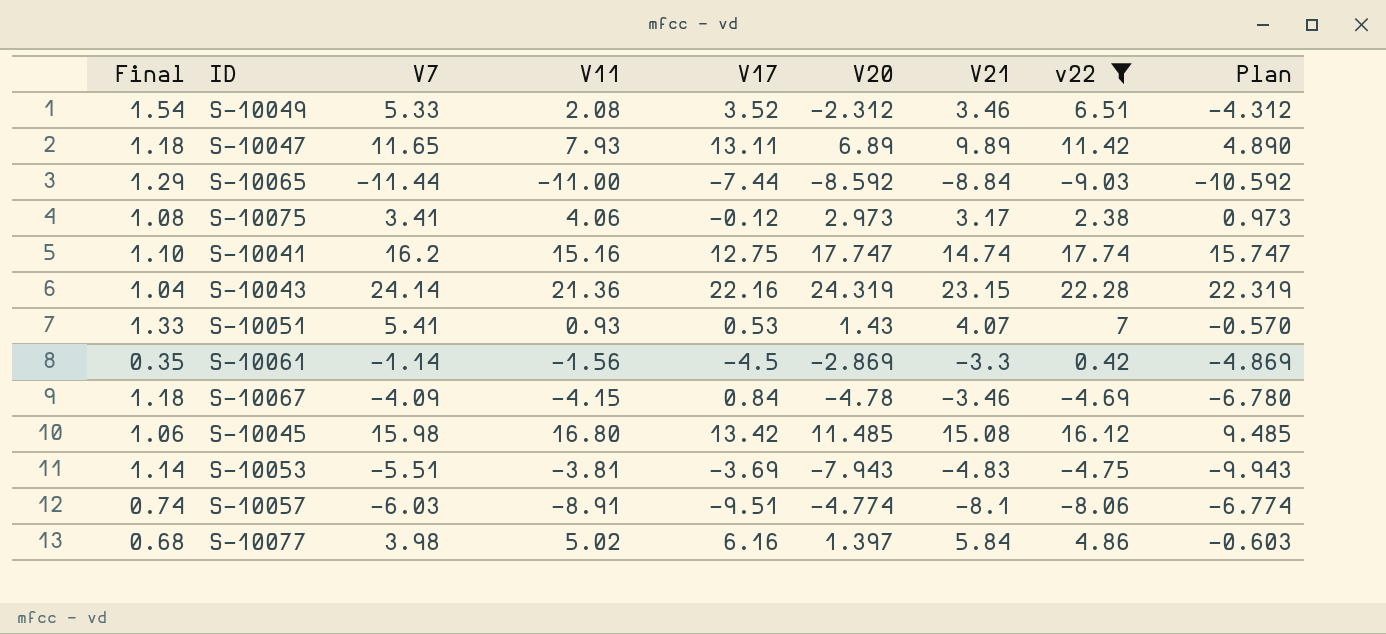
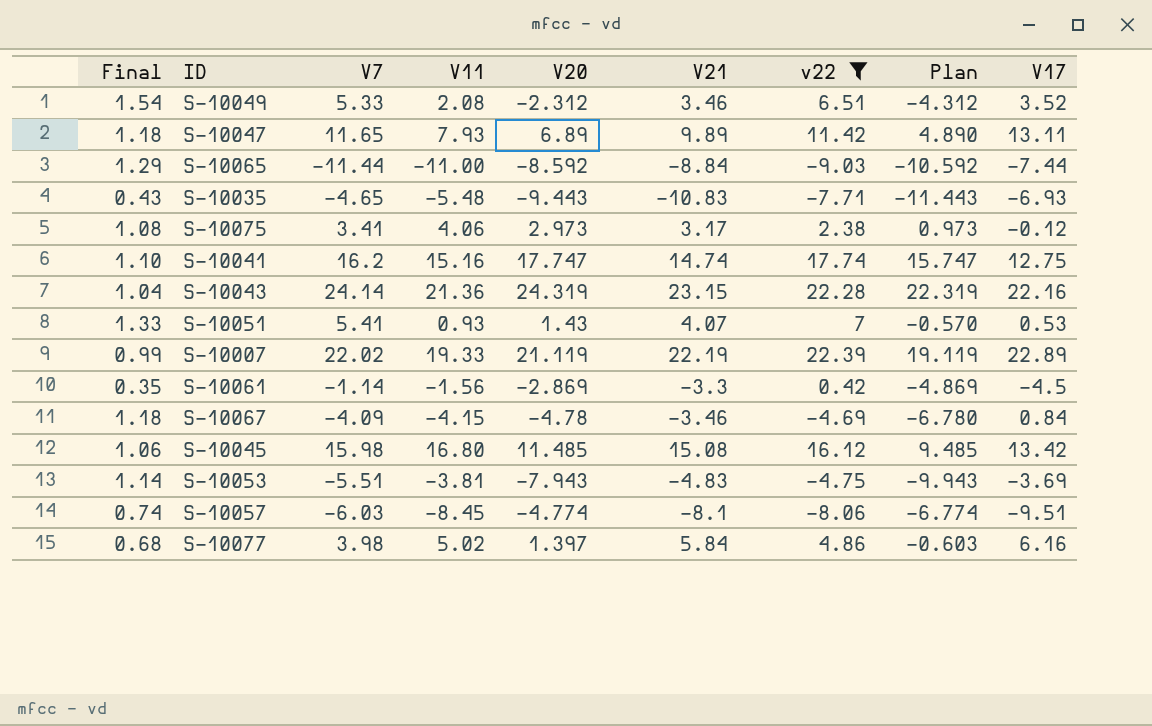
column V17 | position: 5 -> 9
row S-10035: none -> 0.43 | -4.65 | -5.48 | -9.443 | -10.83 | -7.71 | -11.443 | -6.93
row S-10007: none -> 0.99 | 22.02 | 19.33 | 21.119 | 22.19 | 22.39 | 19.119 | 22.89
S-10057 | V11: -8.91 -> -8.45

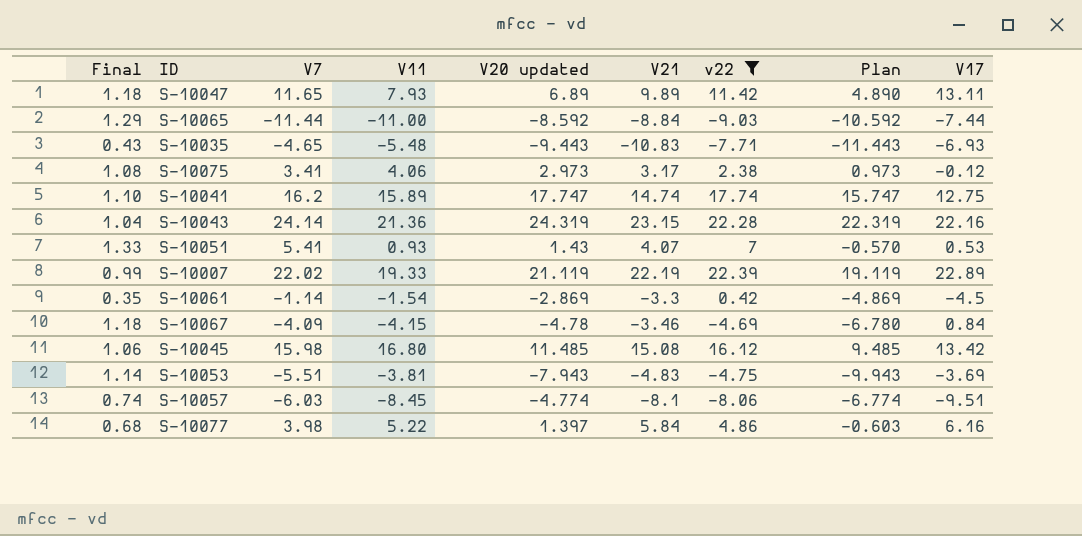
column name: V20 -> V20 updated
row S-10049: 1.54 | 5.33 | 2.08 | -2.312 | 3.46 | 6.51 | -4.312 | 3.52 -> none
S-10041 | V11: 15.16 -> 15.89
S-10061 | V11: -1.56 -> -1.54
S-10077 | V11: 5.02 -> 5.22

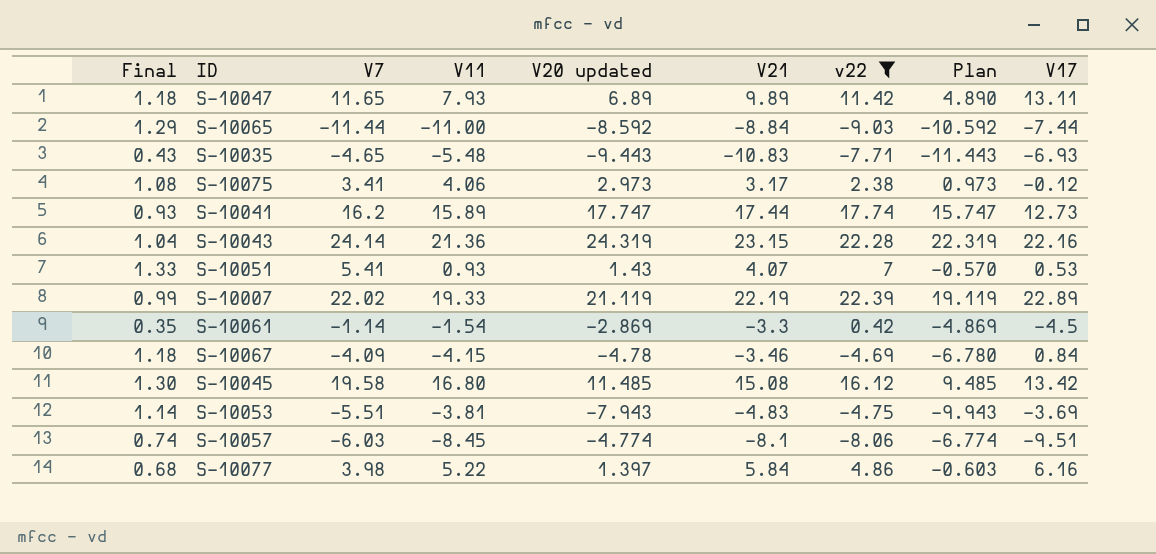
S-10041 | Final: 1.10 -> 0.93
S-10041 | V21: 14.74 -> 17.44
S-10041 | V17: 12.75 -> 12.73
S-10045 | Final: 1.06 -> 1.30
S-10045 | V7: 15.98 -> 19.58

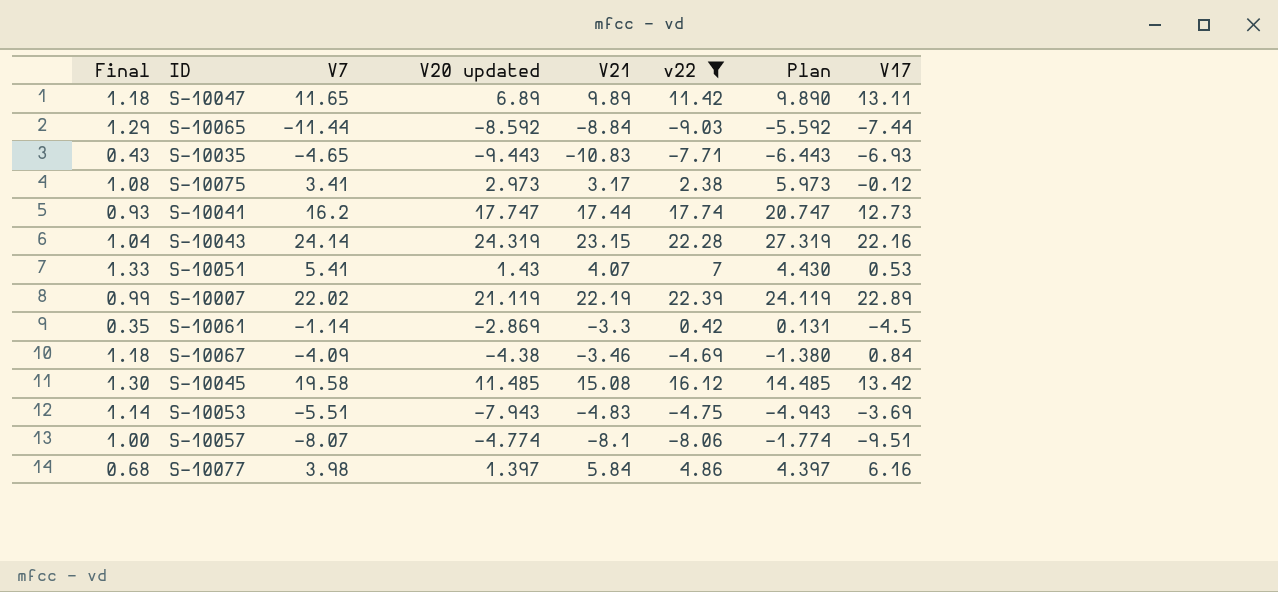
column V11 | position: 4 -> none
column Plan | formula: [V20 updated] - 2 -> [V20 updated] + 3
S-10067 | V20 updated: -4.78 -> -4.38
S-10057 | Final: 0.74 -> 1.00
S-10057 | V7: -6.03 -> -8.07

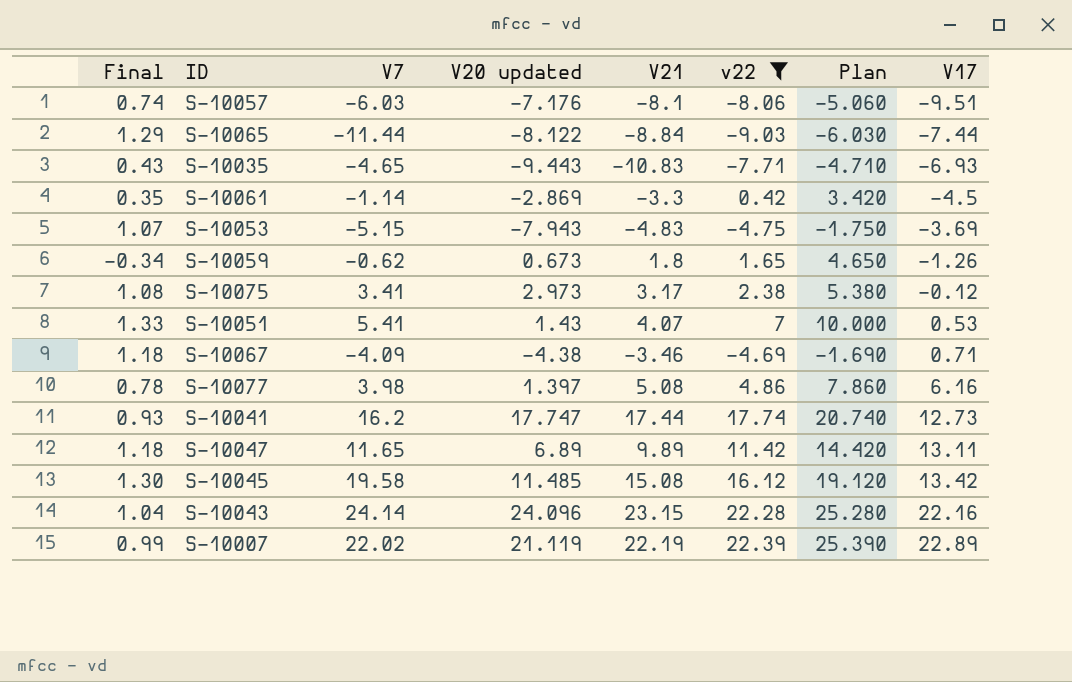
row order: none -> V17 ascending
column Plan | formula: [V20 updated] + 3 -> [v22] + 3
S-10057 | Final: 1.00 -> 0.74
S-10057 | V7: -8.07 -> -6.03
S-10057 | V20 updated: -4.774 -> -7.176
S-10065 | V20 updated: -8.592 -> -8.122
S-10053 | Final: 1.14 -> 1.07
S-10053 | V7: -5.51 -> -5.15
row S-10059: none -> -0.34 | -0.62 | 0.673 | 1.8 | 1.65 | 4.650 | -1.26
S-10067 | V17: 0.84 -> 0.71
S-10077 | Final: 0.68 -> 0.78
S-10077 | V21: 5.84 -> 5.08
S-10043 | V20 updated: 24.319 -> 24.096

